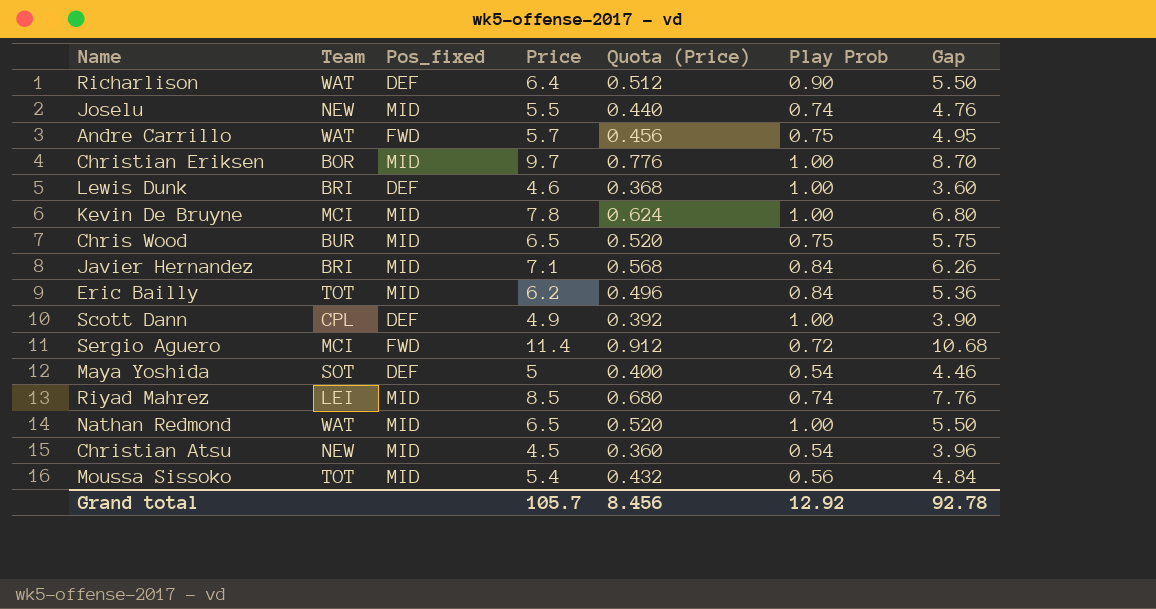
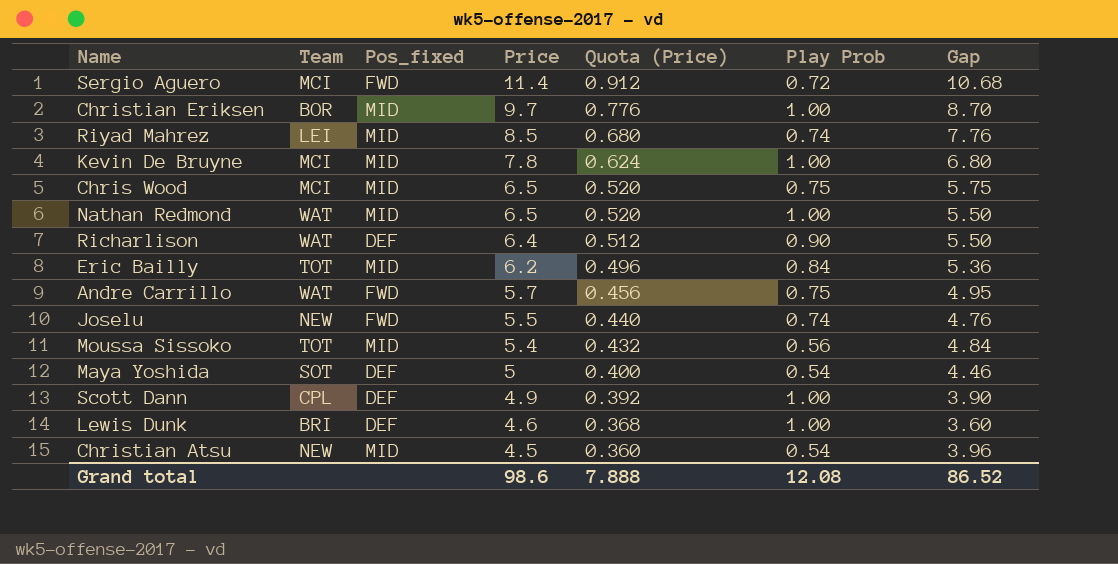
row order: none -> Price descending
row Javier Hernandez: BRI | MID | 7.1 | 0.568 | 0.84 | 6.26 -> none
Chris Wood | Team: BUR -> MCI
Joselu | Pos_fixed: MID -> FWD
Grand total | Price: 105.7 -> 98.6
Grand total | Quota (Price): 8.456 -> 7.888
Grand total | Play Prob: 12.92 -> 12.08
Grand total | Gap: 92.78 -> 86.52

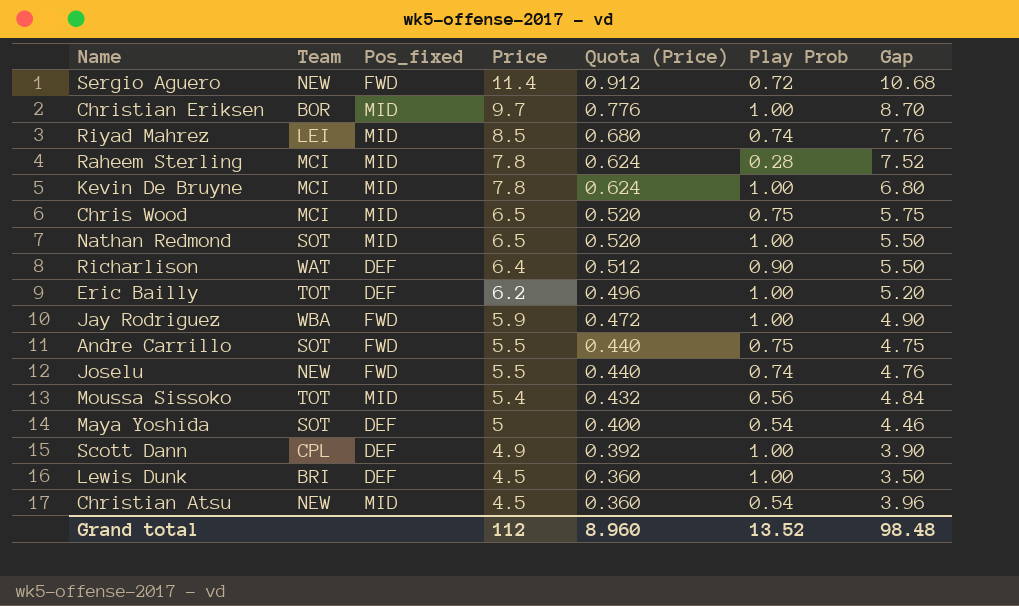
Sergio Aguero | Team: MCI -> NEW
row Raheem Sterling: none -> MCI | MID | 7.8 | 0.624 | 0.28 | 7.52
Nathan Redmond | Team: WAT -> SOT
Eric Bailly | Pos_fixed: MID -> DEF
Eric Bailly | Play Prob: 0.84 -> 1.00
Eric Bailly | Gap: 5.36 -> 5.20
row Jay Rodriguez: none -> WBA | FWD | 5.9 | 0.472 | 1.00 | 4.90
Andre Carrillo | Team: WAT -> SOT
Andre Carrillo | Price: 5.7 -> 5.5
Andre Carrillo | Quota (Price): 0.456 -> 0.440
Andre Carrillo | Gap: 4.95 -> 4.75
Lewis Dunk | Price: 4.6 -> 4.5
Lewis Dunk | Quota (Price): 0.368 -> 0.360
Lewis Dunk | Gap: 3.60 -> 3.50
Grand total | Price: 98.6 -> 112
Grand total | Quota (Price): 7.888 -> 8.960
Grand total | Play Prob: 12.08 -> 13.52
Grand total | Gap: 86.52 -> 98.48

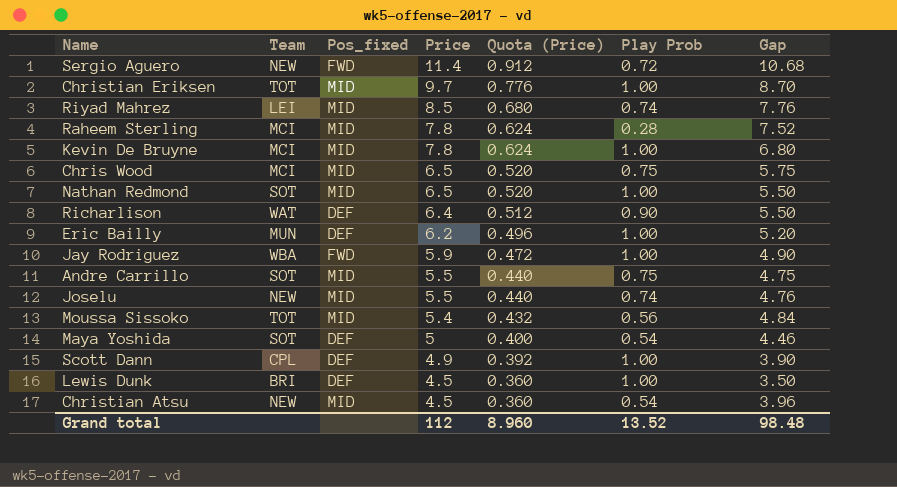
Christian Eriksen | Team: BOR -> TOT
Eric Bailly | Team: TOT -> MUN
Andre Carrillo | Pos_fixed: FWD -> MID
Joselu | Pos_fixed: FWD -> MID

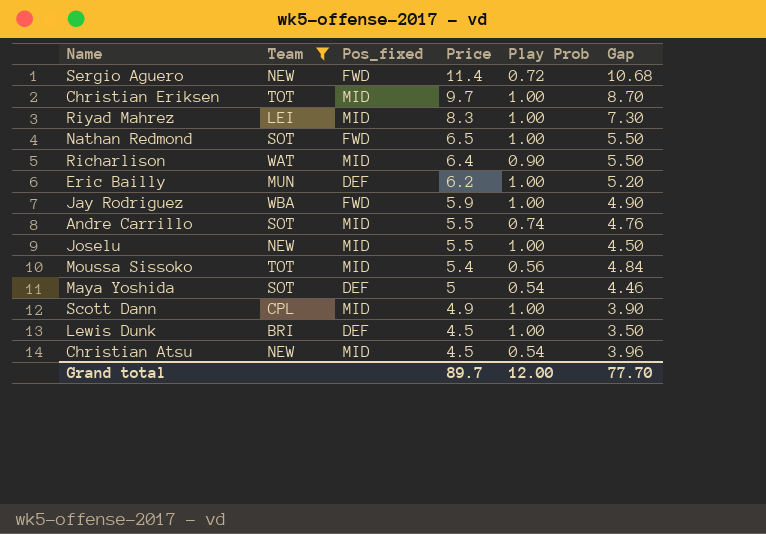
filter: none -> Team != MCI
column Quota (Price) | formula: [Price] * 0.08 -> none
Riyad Mahrez | Price: 8.5 -> 8.3
Riyad Mahrez | Play Prob: 0.74 -> 1.00
Riyad Mahrez | Gap: 7.76 -> 7.30
Nathan Redmond | Pos_fixed: MID -> FWD
Richarlison | Pos_fixed: DEF -> MID
Andre Carrillo | Play Prob: 0.75 -> 0.74
Andre Carrillo | Gap: 4.75 -> 4.76
Joselu | Play Prob: 0.74 -> 1.00
Joselu | Gap: 4.76 -> 4.50
Scott Dann | Pos_fixed: DEF -> MID
Grand total | Price: 112 -> 89.7
Grand total | Play Prob: 13.52 -> 12.00
Grand total | Gap: 98.48 -> 77.70

